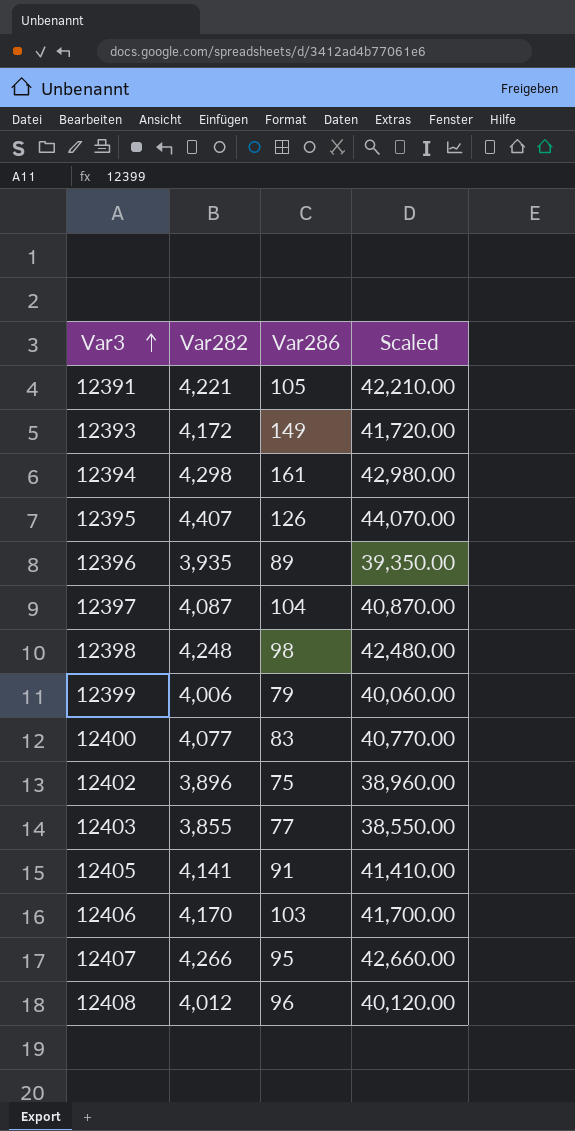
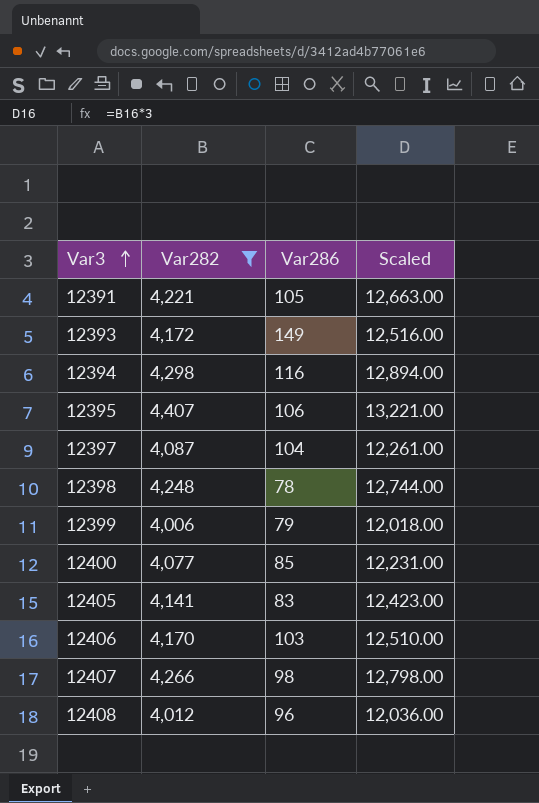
filter: none -> Var282 >= 4,006
column Scaled | formula: [Var282] * 10 -> [Var282] * 3
12394 | Var286: 161 -> 116
12395 | Var286: 126 -> 106
12398 | Var286: 98 -> 78
12400 | Var286: 83 -> 85
12405 | Var286: 91 -> 83
12407 | Var286: 95 -> 98

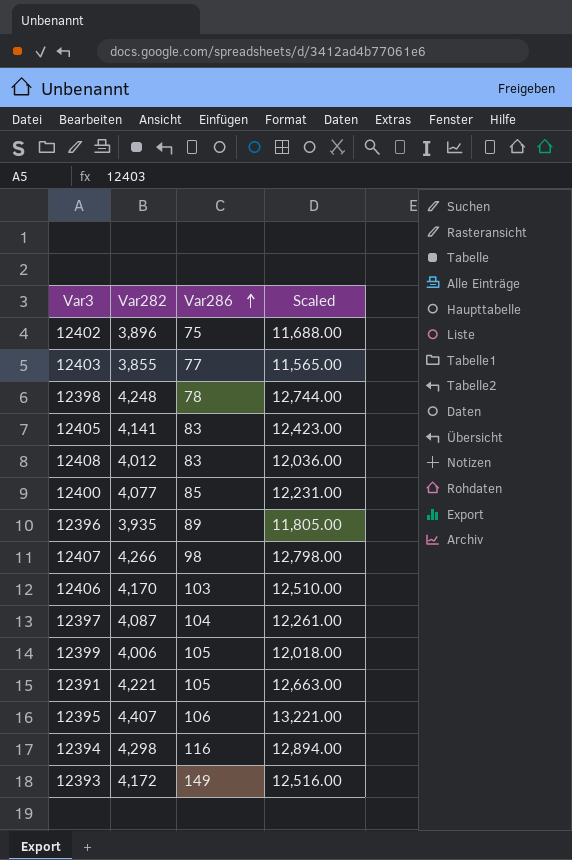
filter: Var282 >= 4,006 -> none
row order: Var3 ascending -> Var286 ascending
12408 | Var286: 96 -> 83
12399 | Var286: 79 -> 105

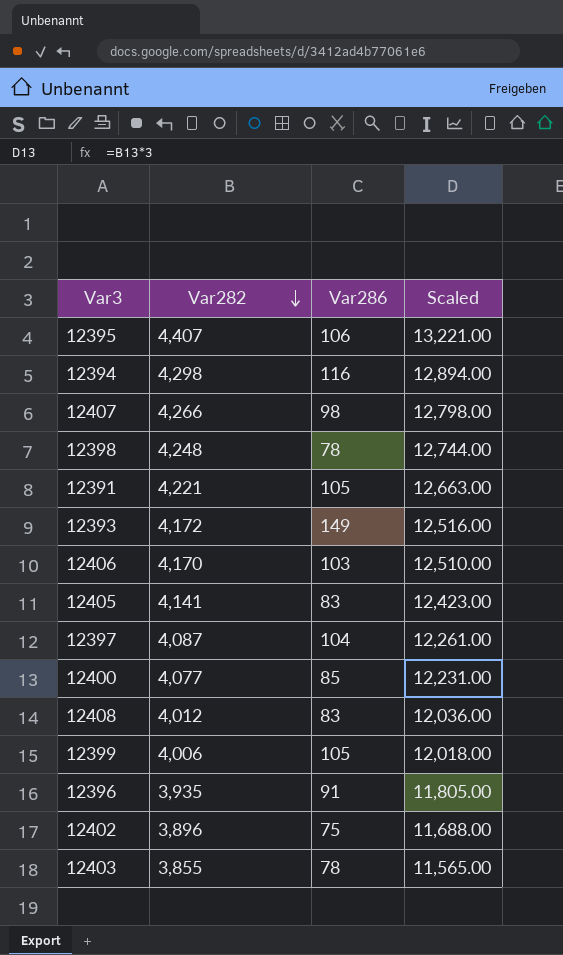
row order: Var286 ascending -> Var282 descending
12396 | Var286: 89 -> 91
12403 | Var286: 77 -> 78

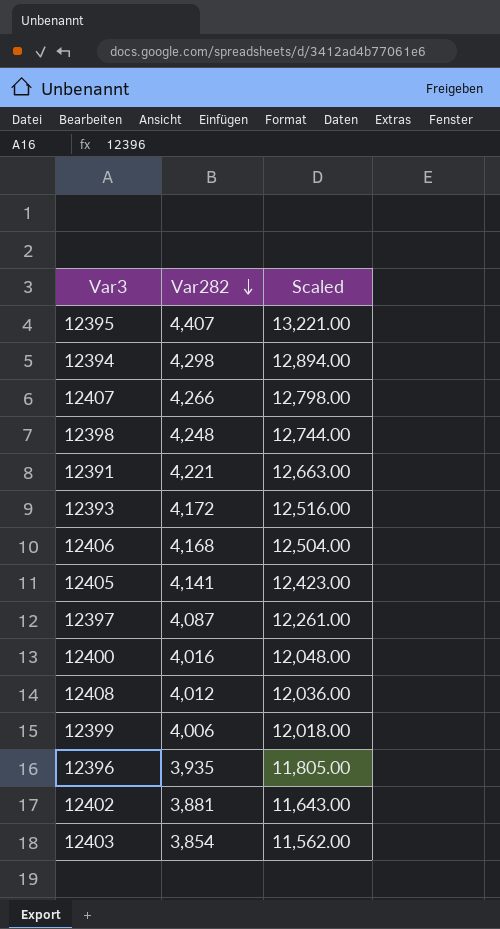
column Var286 | position: 3 -> none
12406 | Var282: 4,170 -> 4,168
12406 | Scaled: 12,510.00 -> 12,504.00
12400 | Var282: 4,077 -> 4,016
12400 | Scaled: 12,231.00 -> 12,048.00
12402 | Var282: 3,896 -> 3,881
12402 | Scaled: 11,688.00 -> 11,643.00
12403 | Var282: 3,855 -> 3,854
12403 | Scaled: 11,565.00 -> 11,562.00

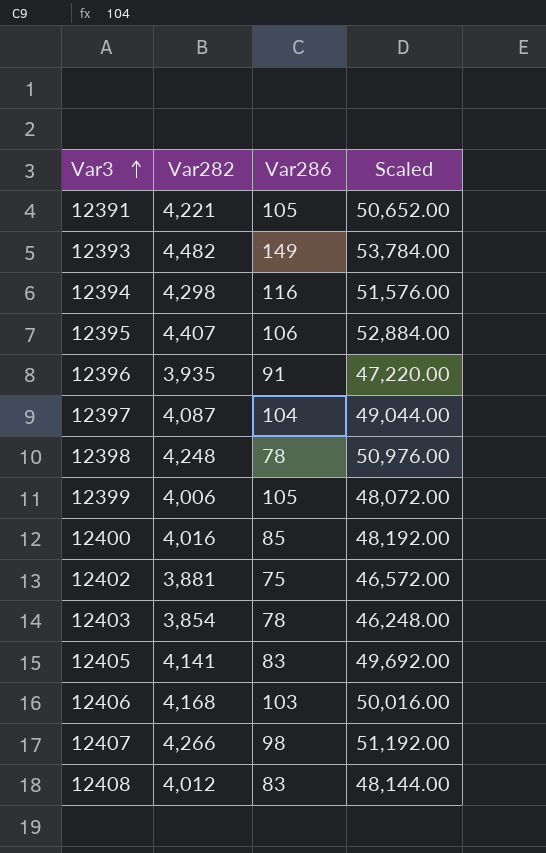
row order: Var282 descending -> Var3 ascending
column Var286 | position: none -> 3
column Scaled | formula: [Var282] * 3 -> [Var282] * 12
12393 | Var282: 4,172 -> 4,482

